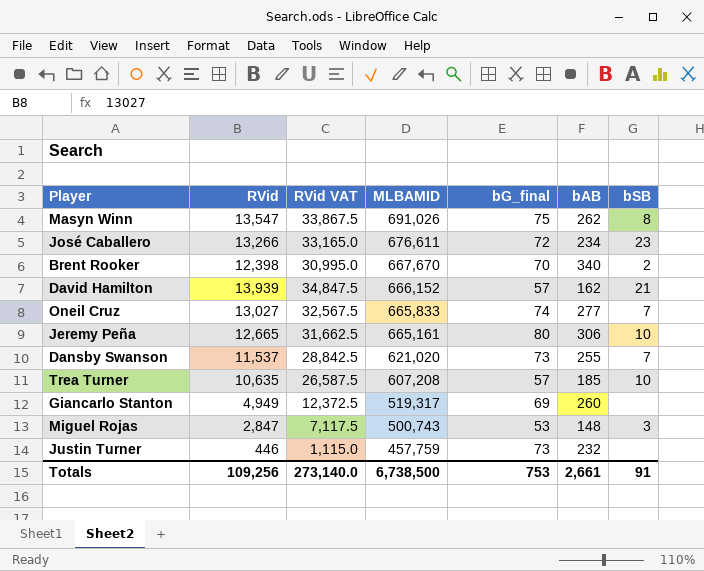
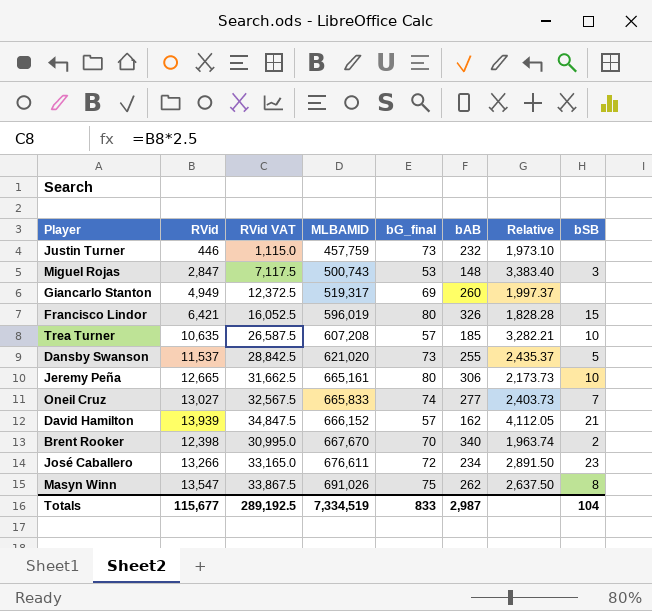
row order: MLBAMID descending -> MLBAMID ascending
column Relative | formula: none -> [MLBAMID] / [bAB]
row Francisco Lindor: none -> 6,421 | 16,052.5 | 596,019 | 80 | 326 | 1,828.28 | 15
Dansby Swanson | bSB: 7 -> 5
Totals | RVid: 109,256 -> 115,677
Totals | RVid VAT: 273,140.0 -> 289,192.5
Totals | MLBAMID: 6,738,500 -> 7,334,519
Totals | bG_final: 753 -> 833
Totals | bAB: 2,661 -> 2,987
Totals | bSB: 91 -> 104

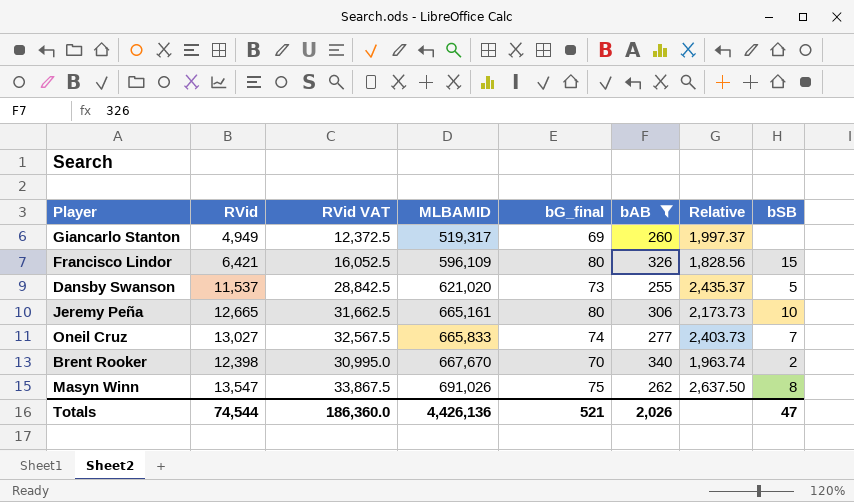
filter: none -> bAB >= 255
Francisco Lindor | MLBAMID: 596,019 -> 596,109
Francisco Lindor | Relative: 1,828.28 -> 1,828.56
Totals | RVid: 115,677 -> 74,544
Totals | RVid VAT: 289,192.5 -> 186,360.0
Totals | MLBAMID: 7,334,519 -> 4,426,136
Totals | bG_final: 833 -> 521
Totals | bAB: 2,987 -> 2,026
Totals | bSB: 104 -> 47

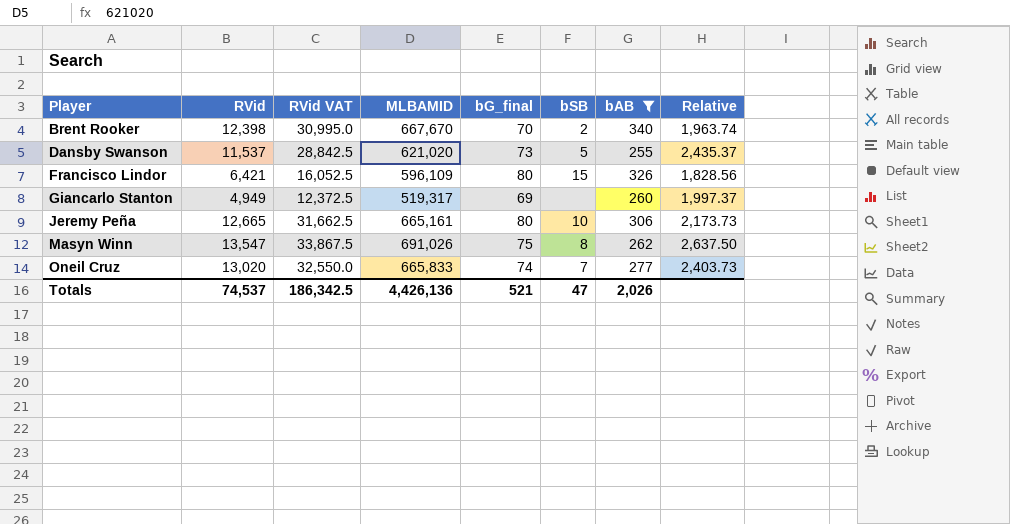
row order: MLBAMID ascending -> Player ascending
column bSB | position: 8 -> 6
Oneil Cruz | RVid: 13,027 -> 13,020
Oneil Cruz | RVid VAT: 32,567.5 -> 32,550.0
Totals | RVid: 74,544 -> 74,537
Totals | RVid VAT: 186,360.0 -> 186,342.5

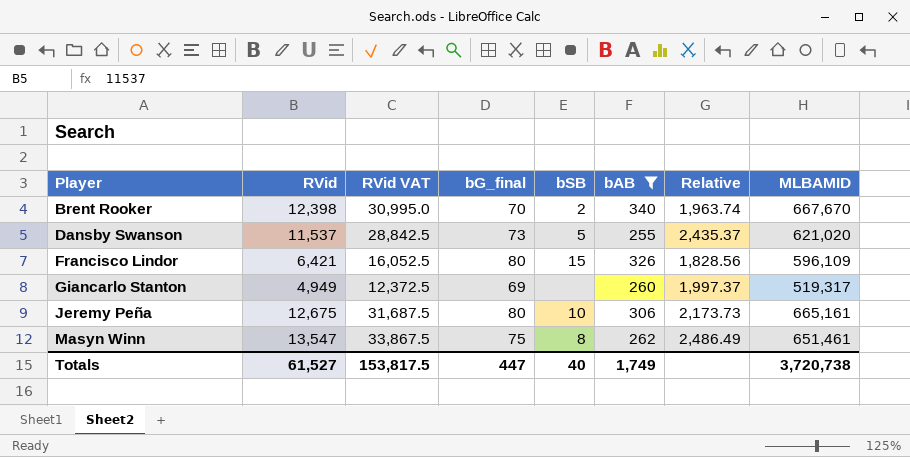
column MLBAMID | position: 4 -> 8
row Oneil Cruz: 13,020 | 32,550.0 | 665,833 | 74 | 7 | 277 | 2,403.73 -> none
Jeremy Peña | RVid: 12,665 -> 12,675
Jeremy Peña | RVid VAT: 31,662.5 -> 31,687.5
Masyn Winn | Relative: 2,637.50 -> 2,486.49
Masyn Winn | MLBAMID: 691,026 -> 651,461
Totals | RVid: 74,537 -> 61,527
Totals | RVid VAT: 186,342.5 -> 153,817.5
Totals | bG_final: 521 -> 447
Totals | bSB: 47 -> 40
Totals | bAB: 2,026 -> 1,749
Totals | MLBAMID: 4,426,136 -> 3,720,738

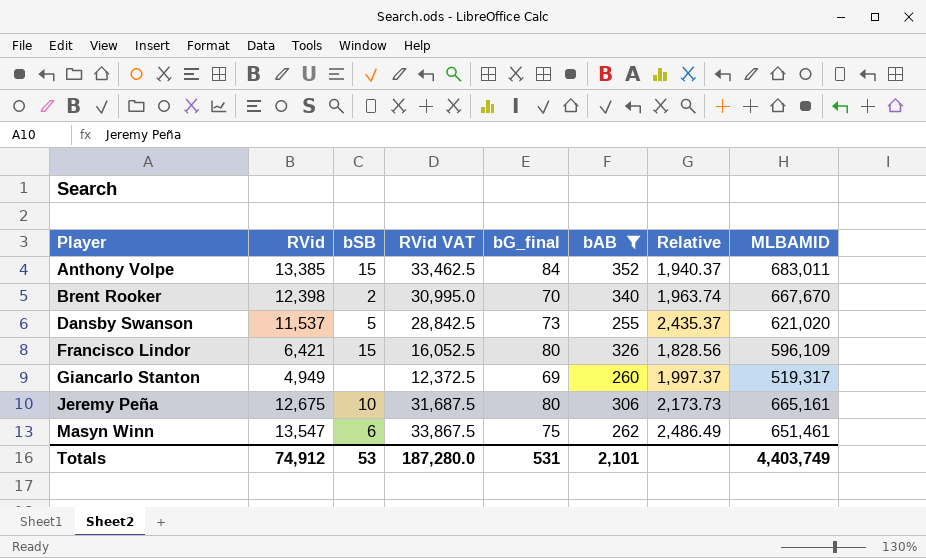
column bSB | position: 5 -> 3
row Anthony Volpe: none -> 13,385 | 15 | 33,462.5 | 84 | 352 | 1,940.37 | 683,011
Masyn Winn | bSB: 8 -> 6
Totals | RVid: 61,527 -> 74,912
Totals | bSB: 40 -> 53
Totals | RVid VAT: 153,817.5 -> 187,280.0
Totals | bG_final: 447 -> 531
Totals | bAB: 1,749 -> 2,101
Totals | MLBAMID: 3,720,738 -> 4,403,749

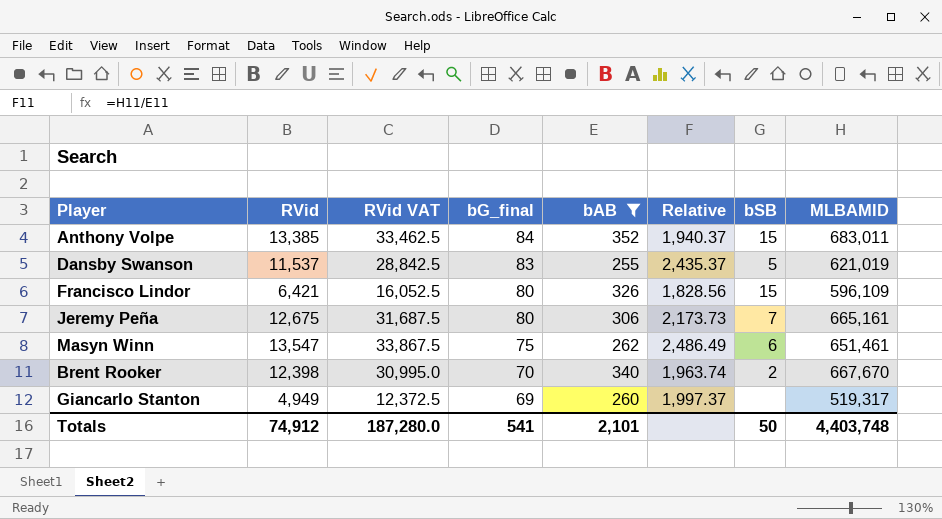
row order: Player ascending -> bG_final descending
column bSB | position: 3 -> 7
Dansby Swanson | bG_final: 73 -> 83
Dansby Swanson | MLBAMID: 621,020 -> 621,019
Jeremy Peña | bSB: 10 -> 7
Totals | bG_final: 531 -> 541
Totals | bSB: 53 -> 50
Totals | MLBAMID: 4,403,749 -> 4,403,748

